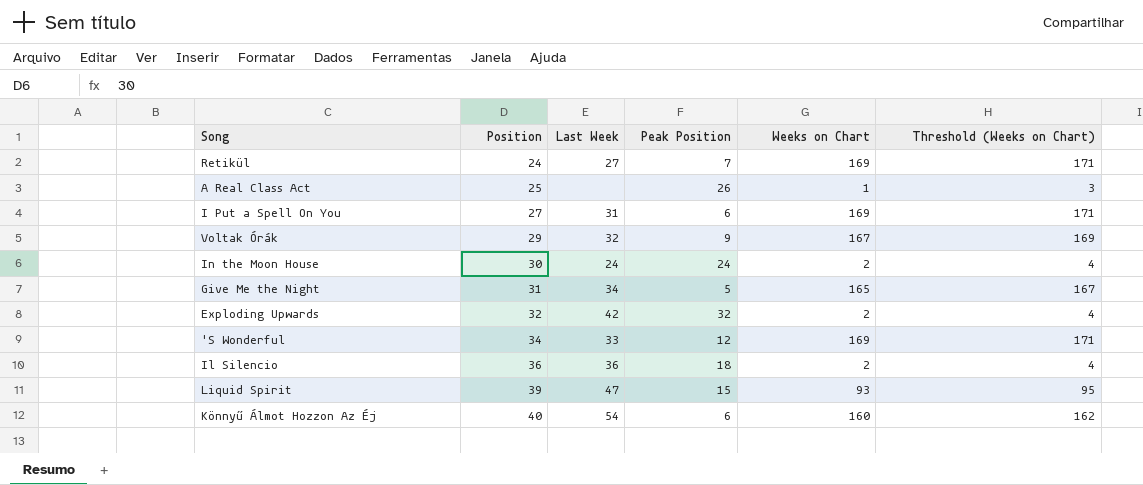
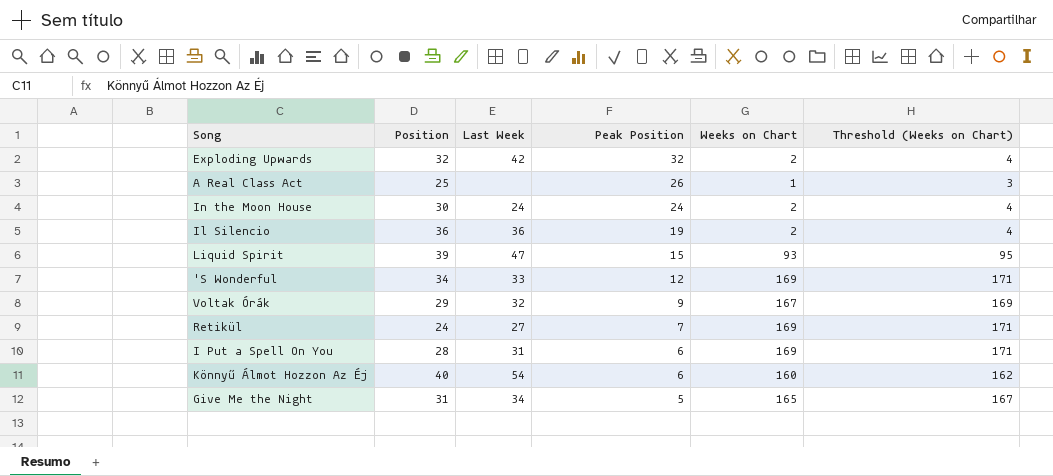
row order: Position ascending -> Peak Position descending
Il Silencio | Peak Position: 18 -> 19
I Put a Spell On You | Position: 27 -> 28

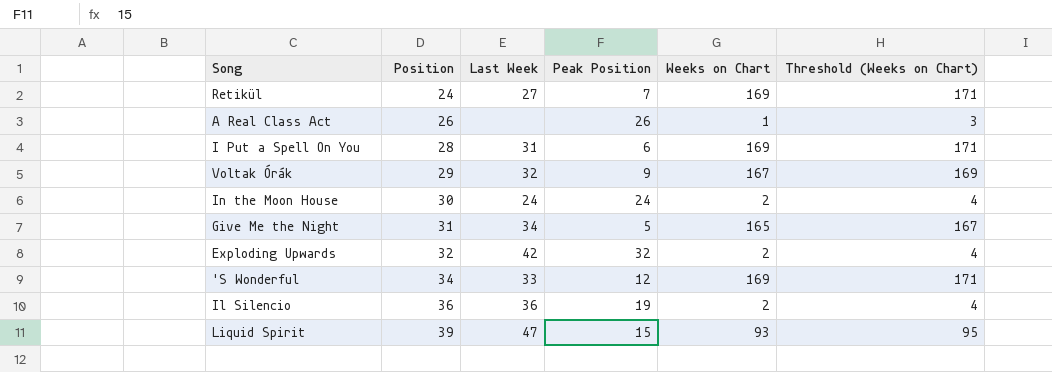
row order: Peak Position descending -> Position ascending
row Könnyű Álmot Hozzon Az Éj: 40 | 54 | 6 | 160 | 162 -> none
A Real Class Act | Position: 25 -> 26

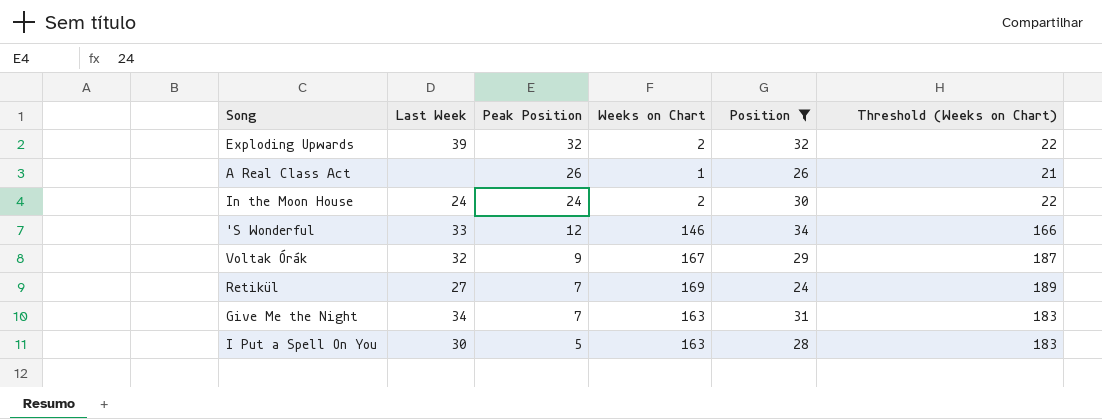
filter: none -> Position <= 34
row order: Position ascending -> Peak Position descending
column Position | position: 2 -> 5
column Threshold (Weeks on Chart) | formula: [Weeks on Chart] + 2 -> [Weeks on Chart] + 20
Exploding Upwards | Last Week: 42 -> 39
'S Wonderful | Weeks on Chart: 169 -> 146
Give Me the Night | Peak Position: 5 -> 7
Give Me the Night | Weeks on Chart: 165 -> 163
I Put a Spell On You | Last Week: 31 -> 30
I Put a Spell On You | Peak Position: 6 -> 5
I Put a Spell On You | Weeks on Chart: 169 -> 163

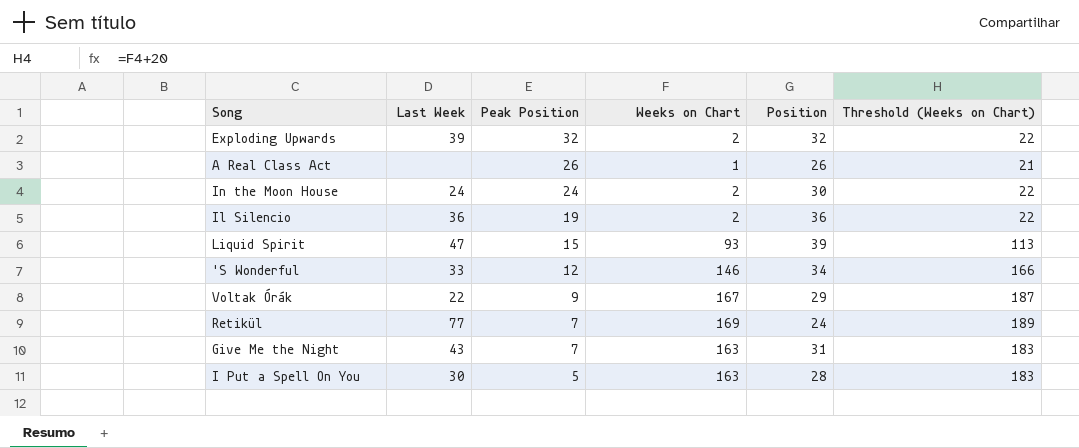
filter: Position <= 34 -> none
Voltak Órák | Last Week: 32 -> 22
Retikül | Last Week: 27 -> 77
Give Me the Night | Last Week: 34 -> 43

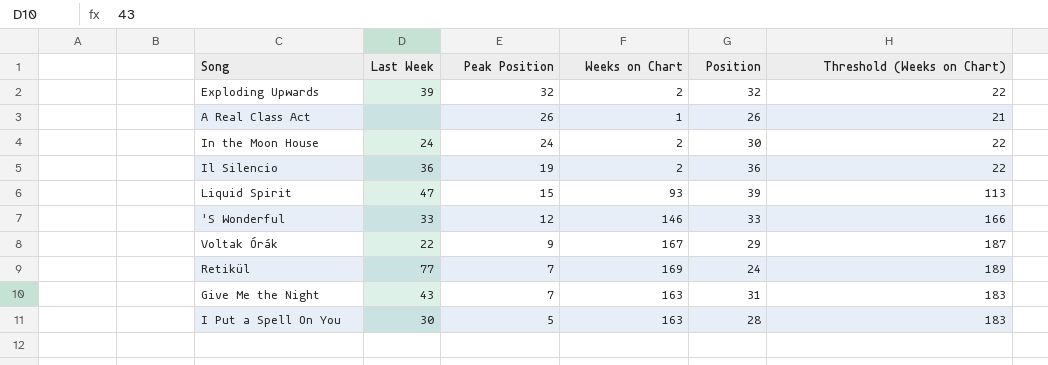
'S Wonderful | Position: 34 -> 33

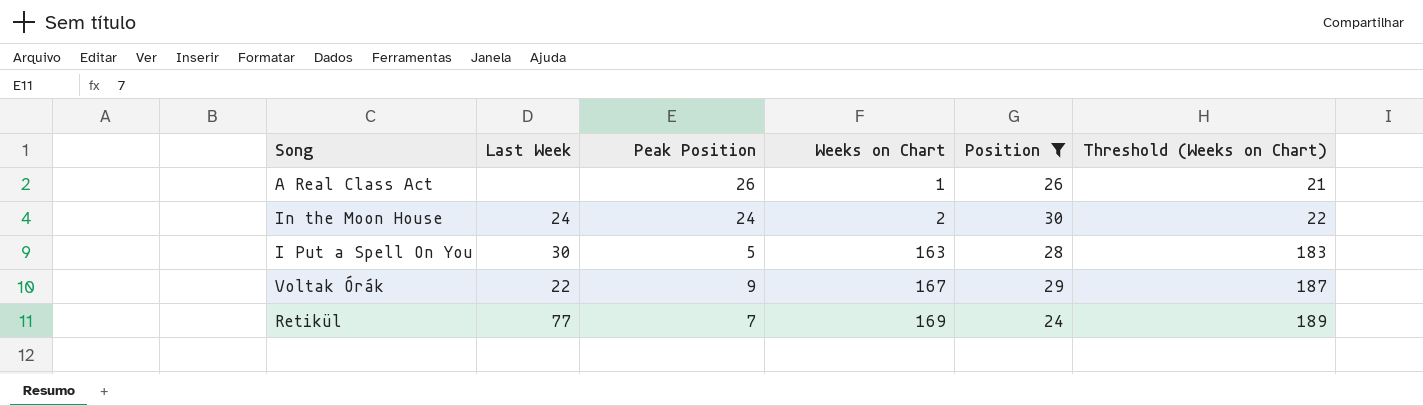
filter: none -> Position <= 30
row order: Peak Position descending -> Weeks on Chart ascending

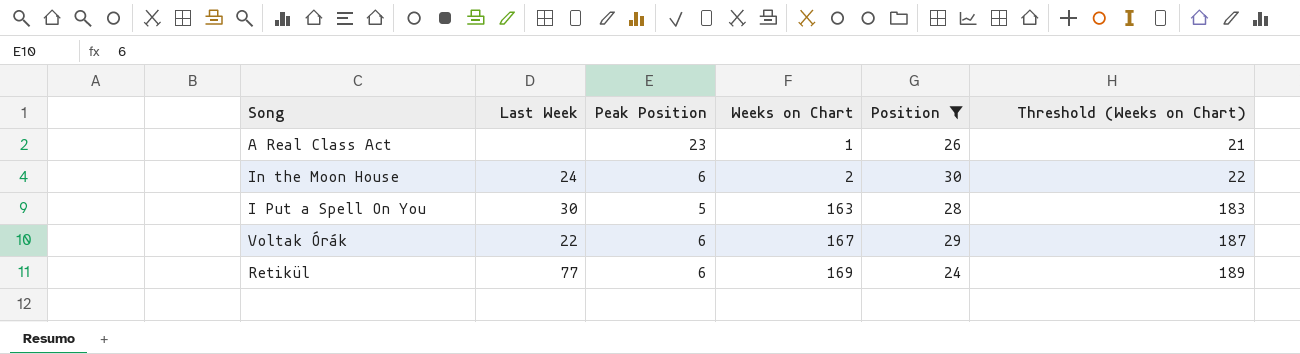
A Real Class Act | Peak Position: 26 -> 23
In the Moon House | Peak Position: 24 -> 6
Voltak Órák | Peak Position: 9 -> 6
Retikül | Peak Position: 7 -> 6

